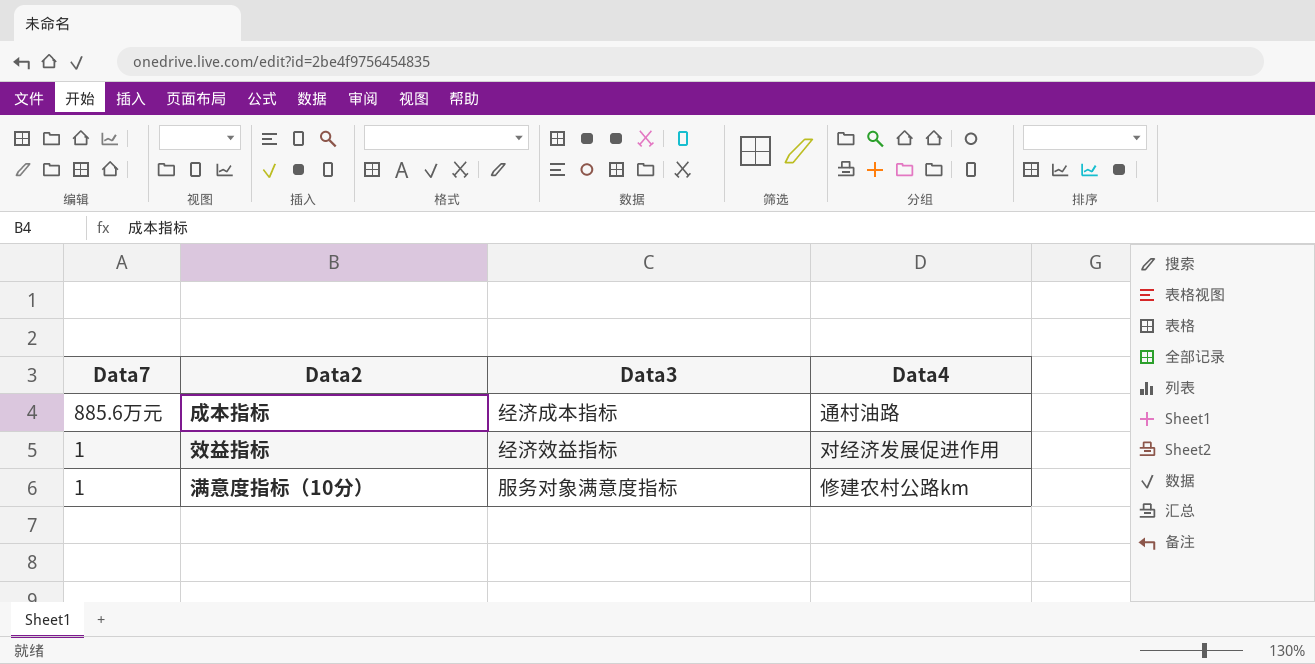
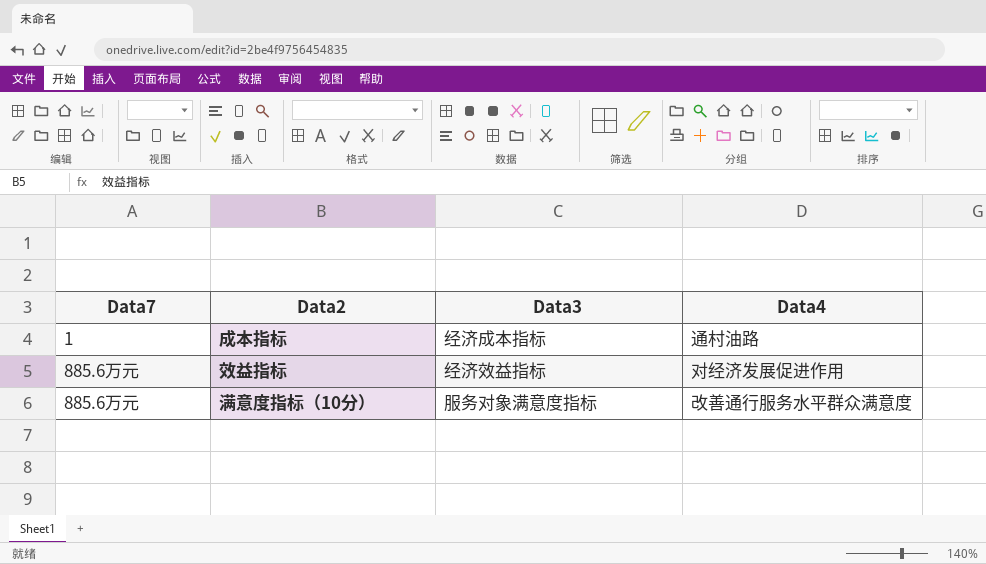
成本指标 | Data7: 885.6万元 -> 1
效益指标 | Data7: 1 -> 885.6万元
满意度指标（10分） | Data7: 1 -> 885.6万元
满意度指标（10分） | Data4: 修建农村公路km -> 改善通行服务水平群众满意度

